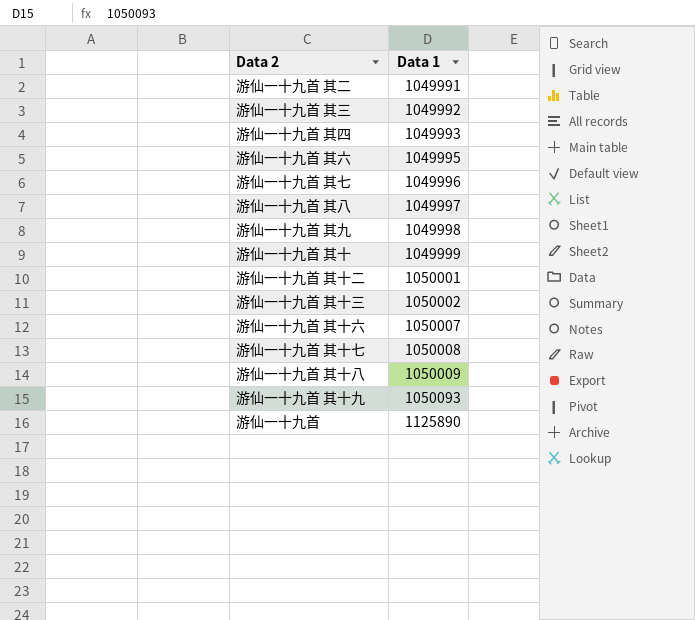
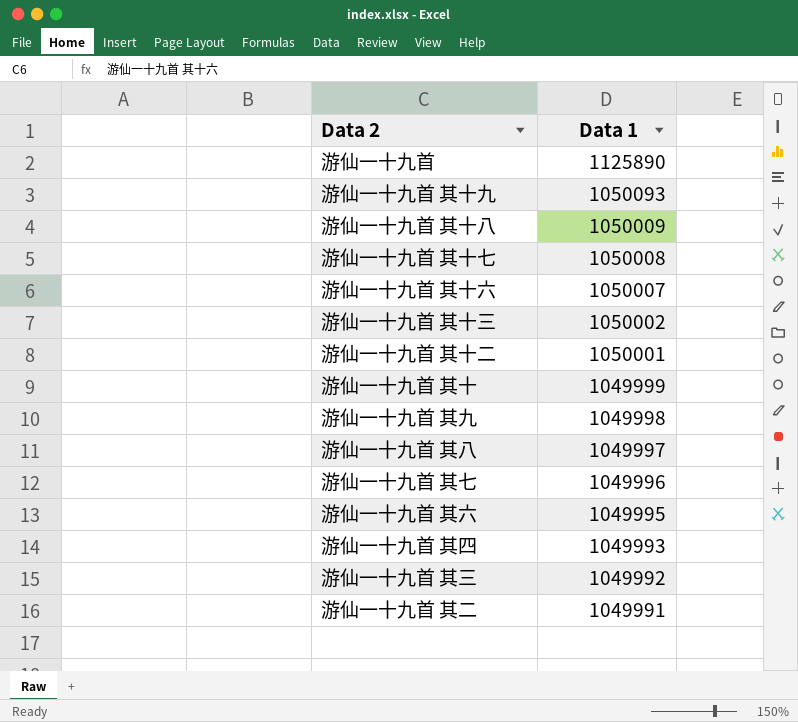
row order: Data 1 ascending -> Data 1 descending

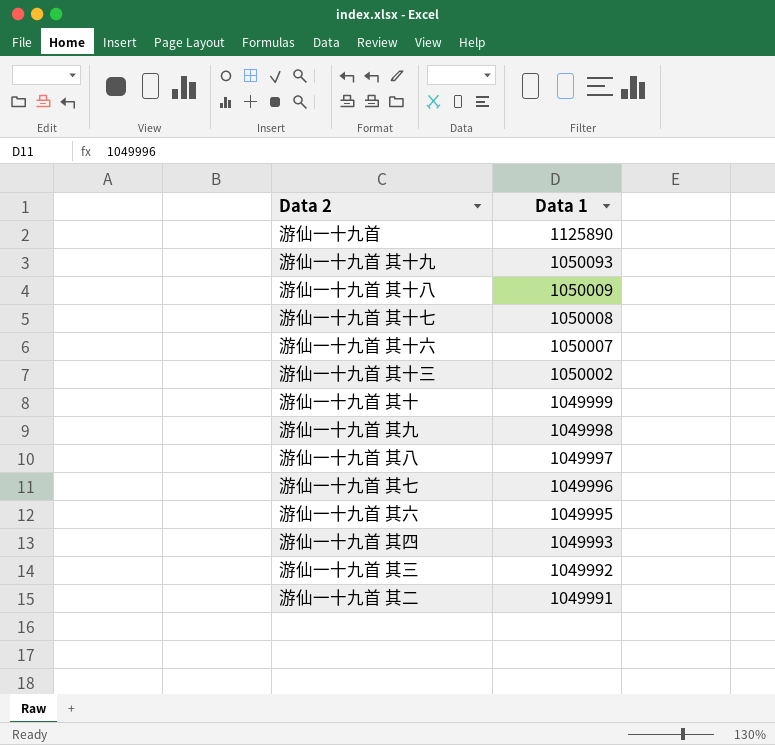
row 游仙一十九首 其十二: 1050001 -> none

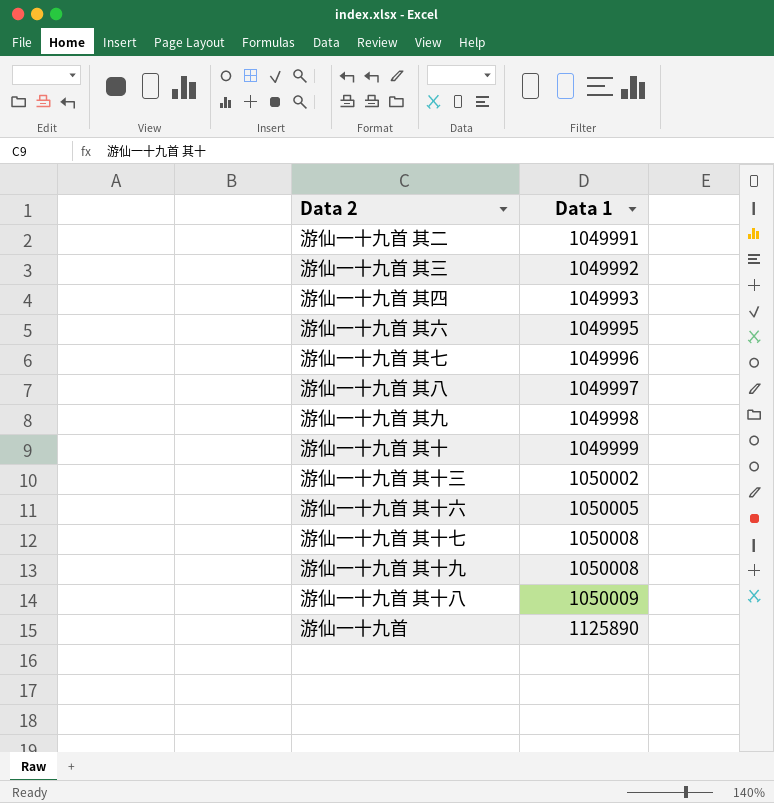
row order: Data 1 descending -> Data 1 ascending
游仙一十九首 其十六 | Data 1: 1050007 -> 1050005
游仙一十九首 其十九 | Data 1: 1050093 -> 1050008

